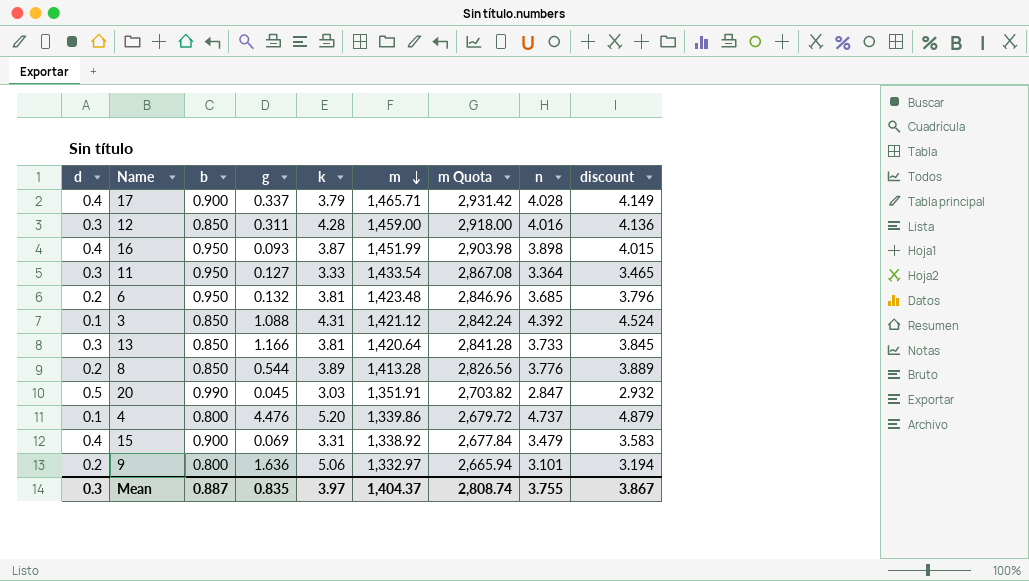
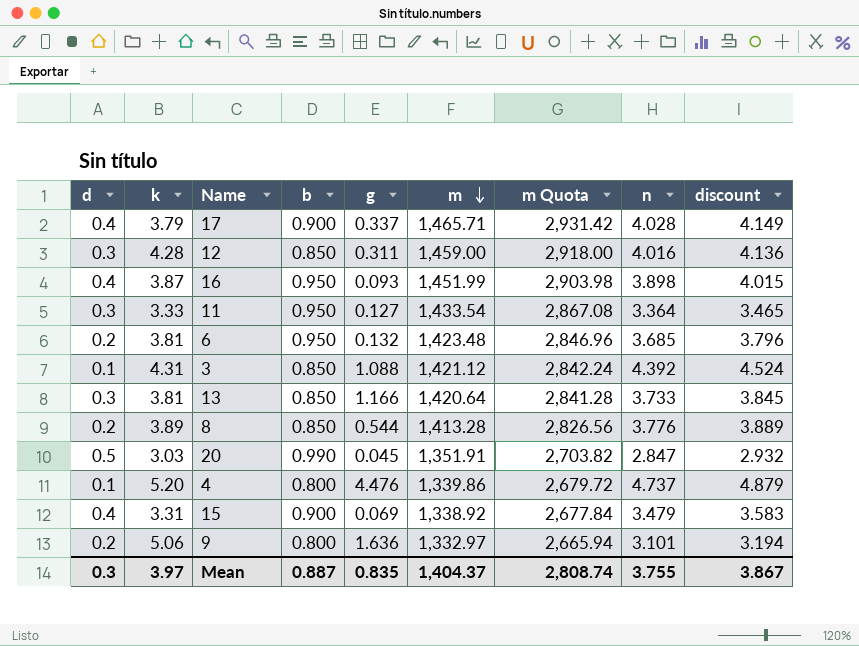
column k | position: 5 -> 2

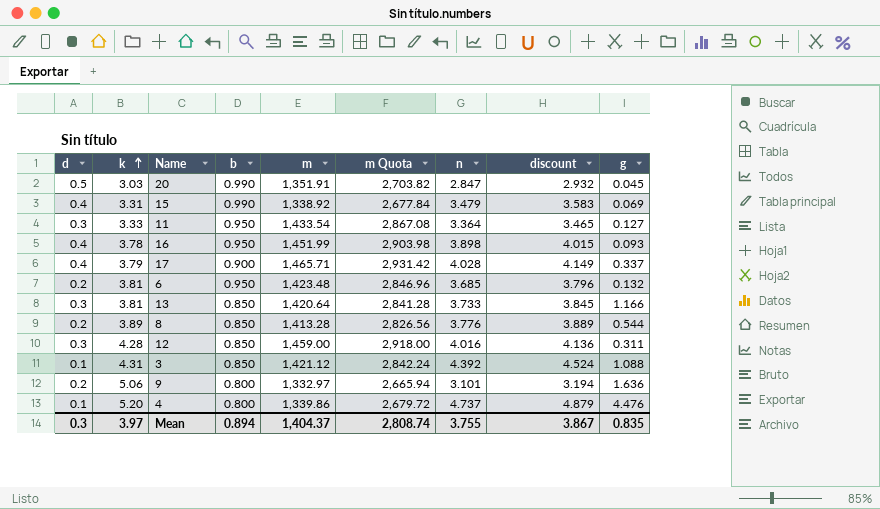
row order: m descending -> k ascending
column g | position: 5 -> 9
15 | b: 0.900 -> 0.990
16 | k: 3.87 -> 3.78
Mean | b: 0.887 -> 0.894

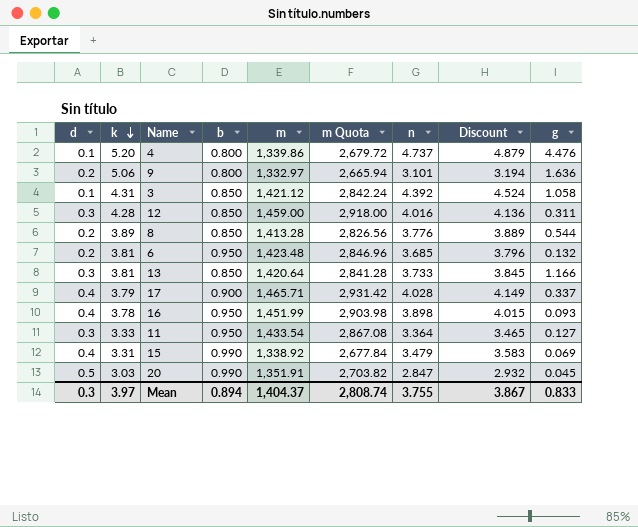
row order: k ascending -> k descending
column name: discount -> Discount
3 | g: 1.088 -> 1.058
Mean | g: 0.835 -> 0.833

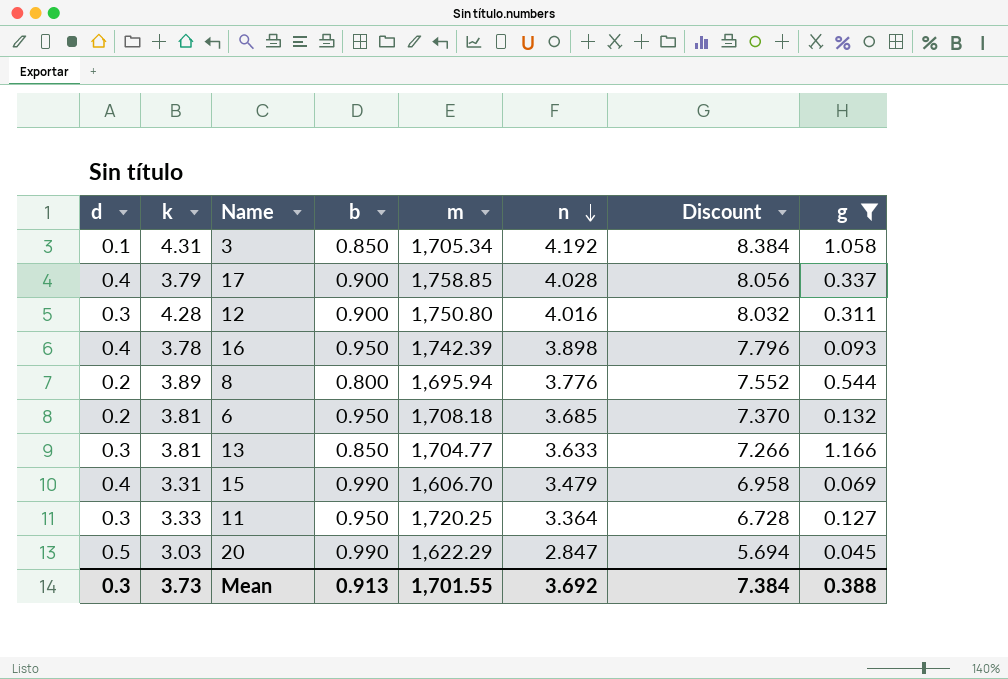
filter: none -> g <= 1.166
row order: k descending -> n descending
column m Quota | formula: [m] * 2 -> none
column Discount | formula: [n] * 1.03 -> [n] * 2
3 | m: 1,421.12 -> 1,705.34
3 | n: 4.392 -> 4.192
17 | m: 1,465.71 -> 1,758.85
12 | b: 0.850 -> 0.900
12 | m: 1,459.00 -> 1,750.80
16 | m: 1,451.99 -> 1,742.39
8 | b: 0.850 -> 0.800
8 | m: 1,413.28 -> 1,695.94
6 | m: 1,423.48 -> 1,708.18
13 | m: 1,420.64 -> 1,704.77
13 | n: 3.733 -> 3.633
15 | m: 1,338.92 -> 1,606.70
11 | m: 1,433.54 -> 1,720.25
20 | m: 1,351.91 -> 1,622.29
Mean | k: 3.97 -> 3.73
Mean | b: 0.894 -> 0.913
Mean | m: 1,404.37 -> 1,701.55
Mean | n: 3.755 -> 3.692
Mean | Discount: 3.867 -> 7.384
Mean | g: 0.833 -> 0.388

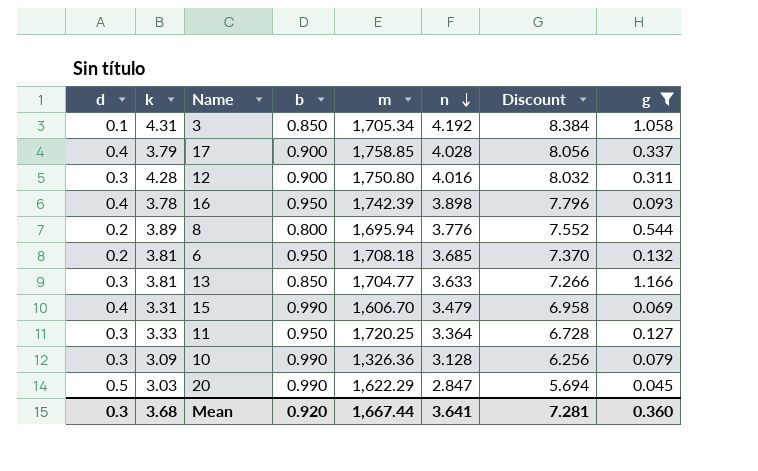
row 10: none -> 0.3 | 3.09 | 0.990 | 1,326.36 | 3.128 | 6.256 | 0.079
Mean | k: 3.73 -> 3.68
Mean | b: 0.913 -> 0.920
Mean | m: 1,701.55 -> 1,667.44
Mean | n: 3.692 -> 3.641
Mean | Discount: 7.384 -> 7.281
Mean | g: 0.388 -> 0.360

